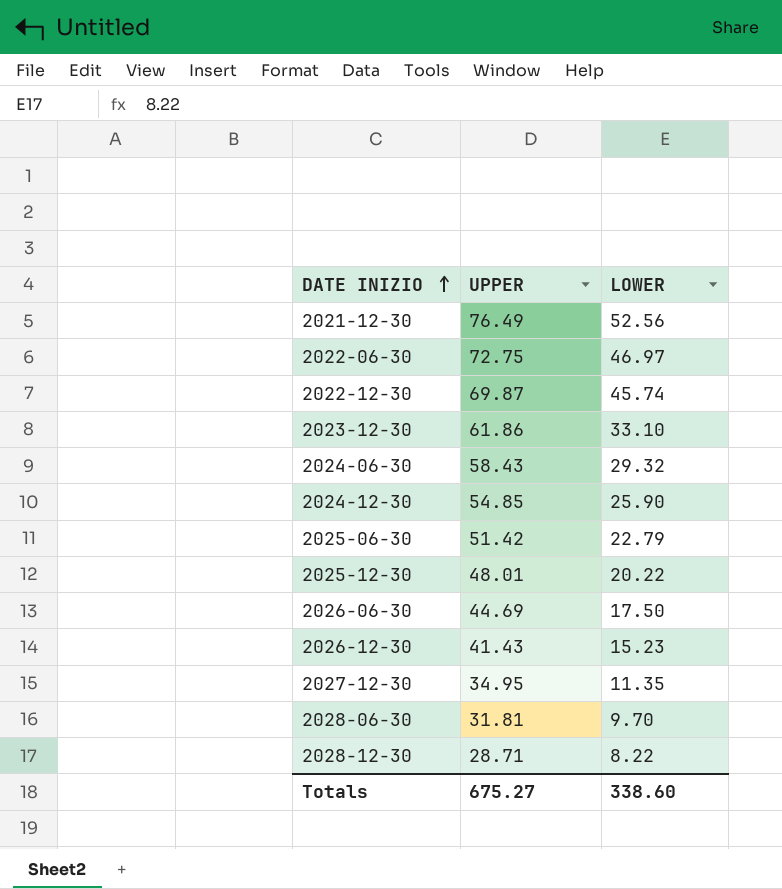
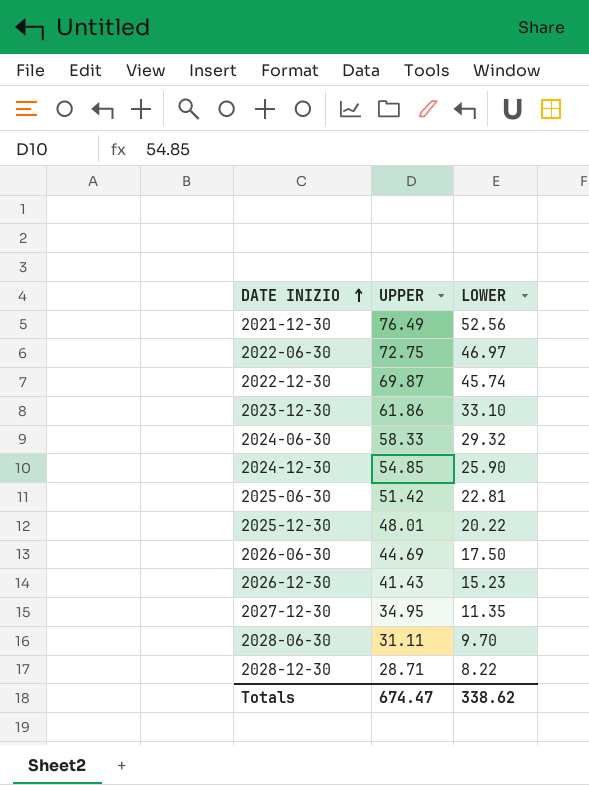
2024-06-30 | UPPER: 58.43 -> 58.33
2025-06-30 | LOWER: 22.79 -> 22.81
2028-06-30 | UPPER: 31.81 -> 31.11
Totals | UPPER: 675.27 -> 674.47
Totals | LOWER: 338.60 -> 338.62

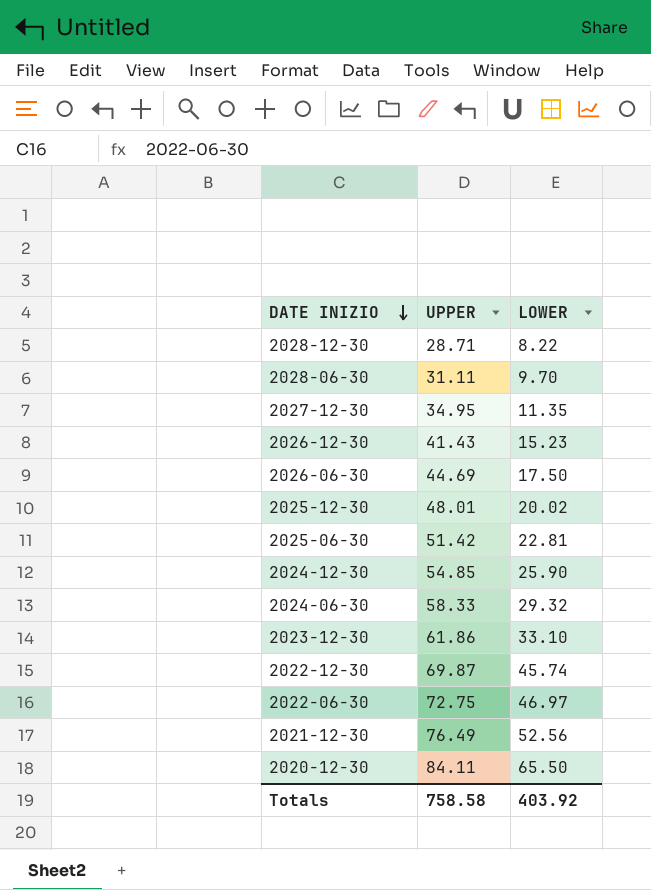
row order: DATE INIZIO ascending -> DATE INIZIO descending
2025-12-30 | LOWER: 20.22 -> 20.02
row 2020-12-30: none -> 84.11 | 65.50
Totals | UPPER: 674.47 -> 758.58
Totals | LOWER: 338.62 -> 403.92

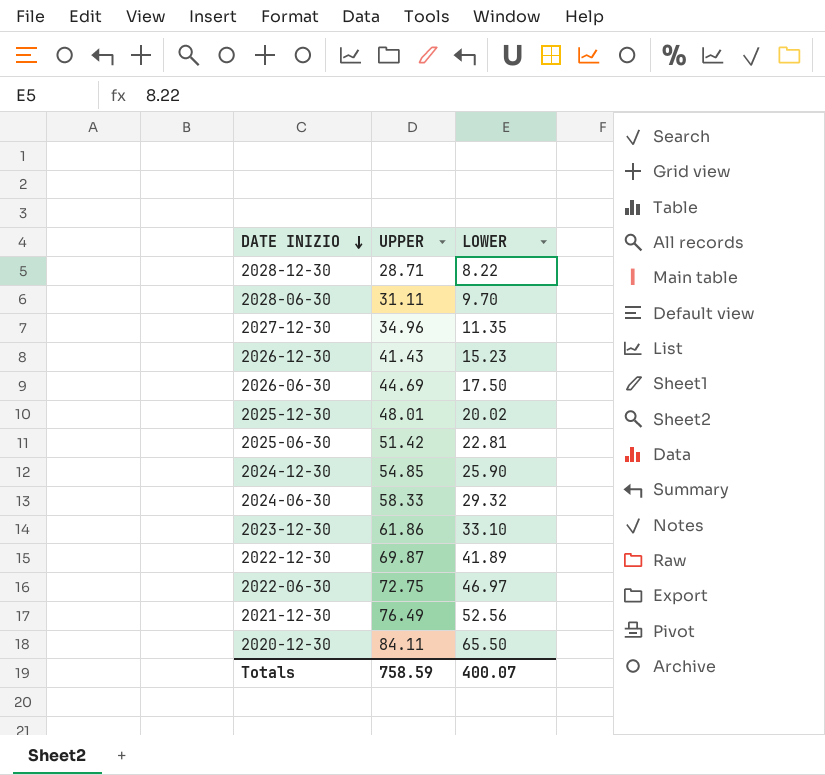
2027-12-30 | UPPER: 34.95 -> 34.96
2022-12-30 | LOWER: 45.74 -> 41.89
Totals | UPPER: 758.58 -> 758.59
Totals | LOWER: 403.92 -> 400.07

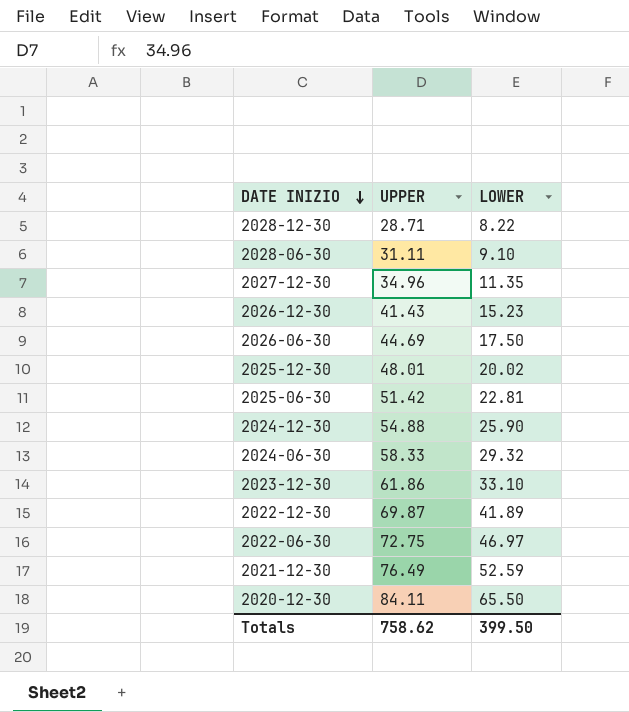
2028-06-30 | LOWER: 9.70 -> 9.10
2024-12-30 | UPPER: 54.85 -> 54.88
2021-12-30 | LOWER: 52.56 -> 52.59
Totals | UPPER: 758.59 -> 758.62
Totals | LOWER: 400.07 -> 399.50

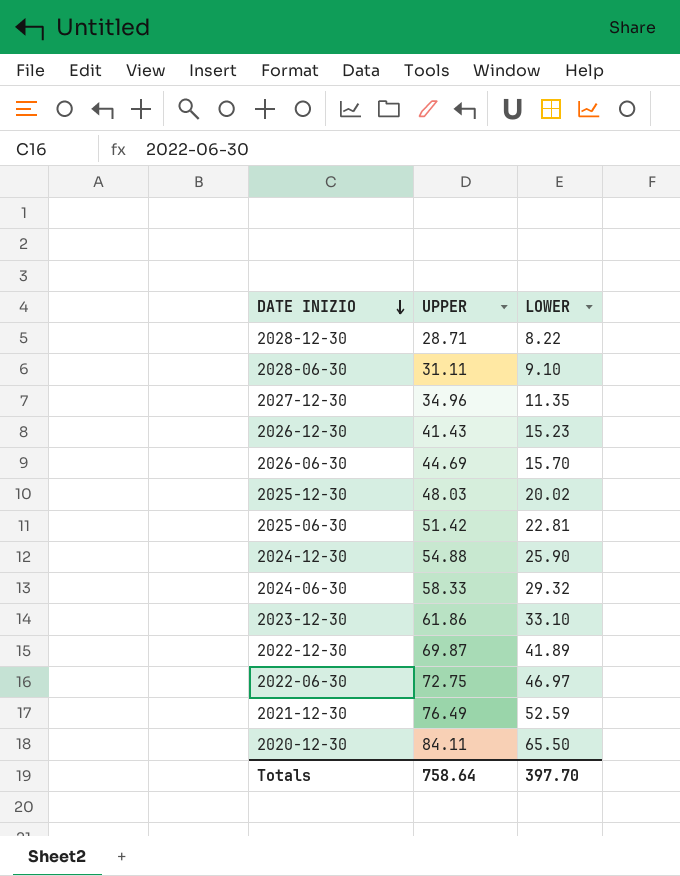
2026-06-30 | LOWER: 17.50 -> 15.70
2025-12-30 | UPPER: 48.01 -> 48.03
Totals | UPPER: 758.62 -> 758.64
Totals | LOWER: 399.50 -> 397.70

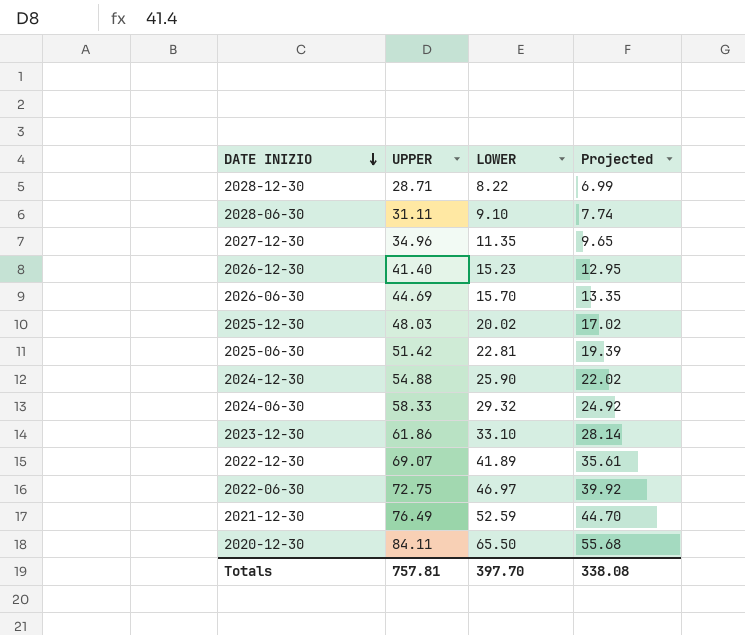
column Projected | formula: none -> [LOWER] * 0.85
2026-12-30 | UPPER: 41.43 -> 41.40
2022-12-30 | UPPER: 69.87 -> 69.07
Totals | UPPER: 758.64 -> 757.81

